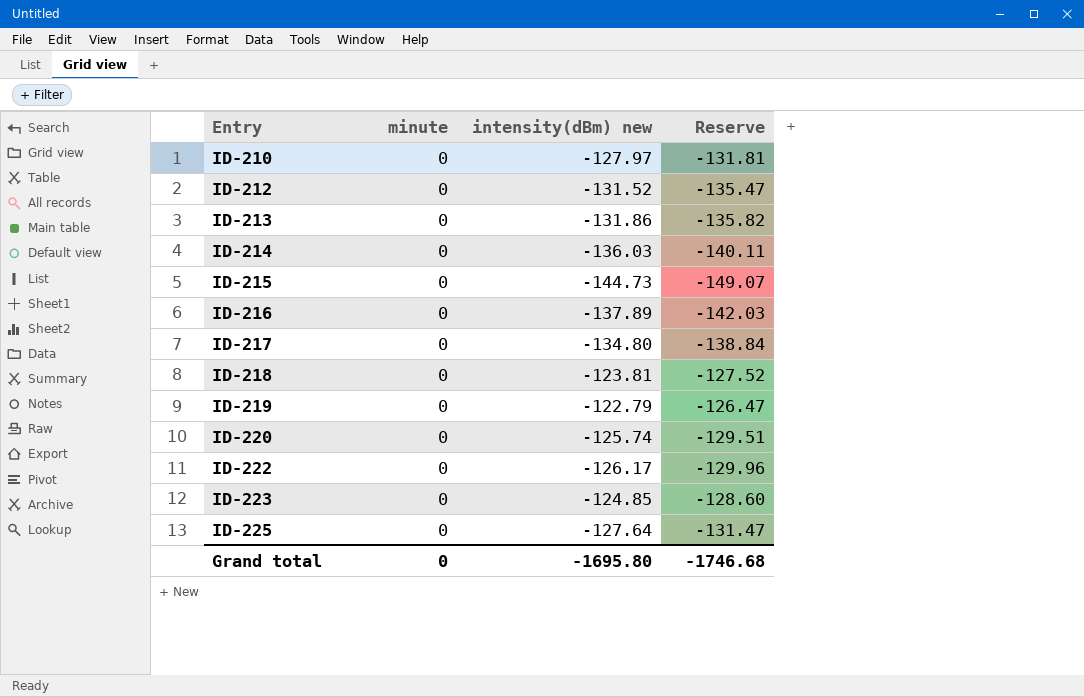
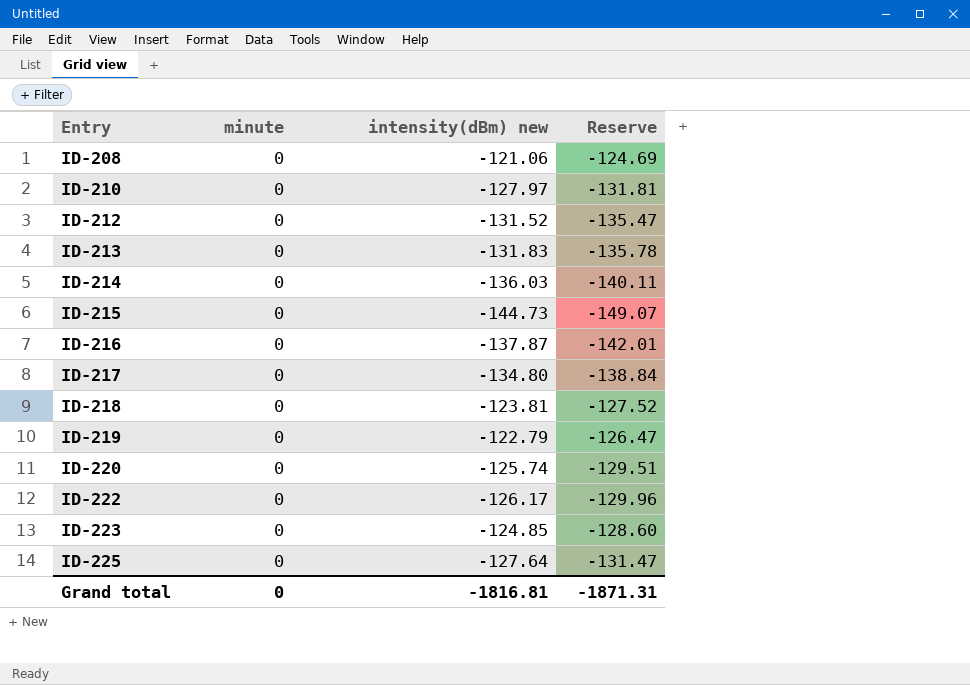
row ID-208: none -> 0 | -121.06 | -124.69
ID-213 | intensity(dBm) new: -131.86 -> -131.83
ID-213 | Reserve: -135.82 -> -135.78
ID-216 | intensity(dBm) new: -137.89 -> -137.87
ID-216 | Reserve: -142.03 -> -142.01
Grand total | intensity(dBm) new: -1695.80 -> -1816.81
Grand total | Reserve: -1746.68 -> -1871.31

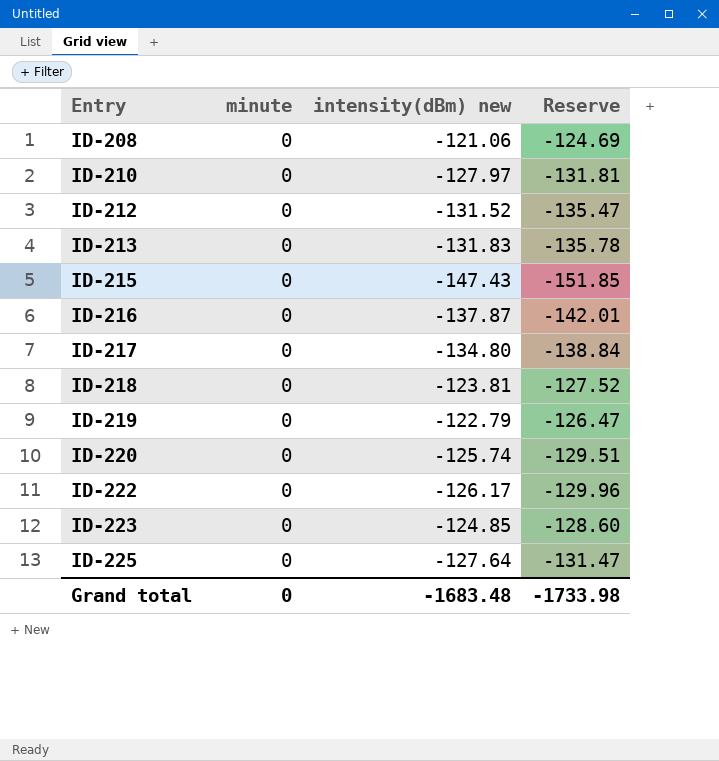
row ID-214: 0 | -136.03 | -140.11 -> none
ID-215 | intensity(dBm) new: -144.73 -> -147.43
ID-215 | Reserve: -149.07 -> -151.85
Grand total | intensity(dBm) new: -1816.81 -> -1683.48
Grand total | Reserve: -1871.31 -> -1733.98

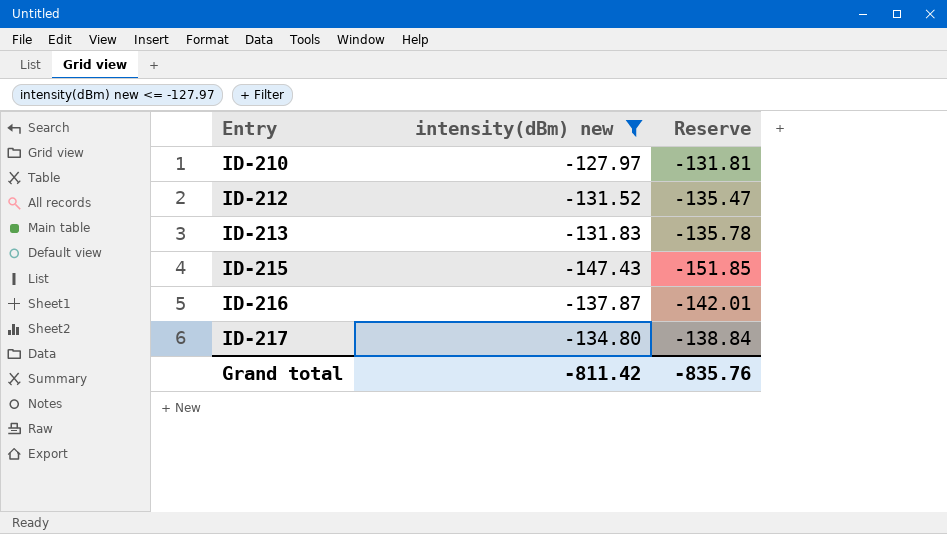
filter: none -> intensity(dBm) new <= -127.97
column minute | position: 2 -> none
Grand total | intensity(dBm) new: -1683.48 -> -811.42
Grand total | Reserve: -1733.98 -> -835.76

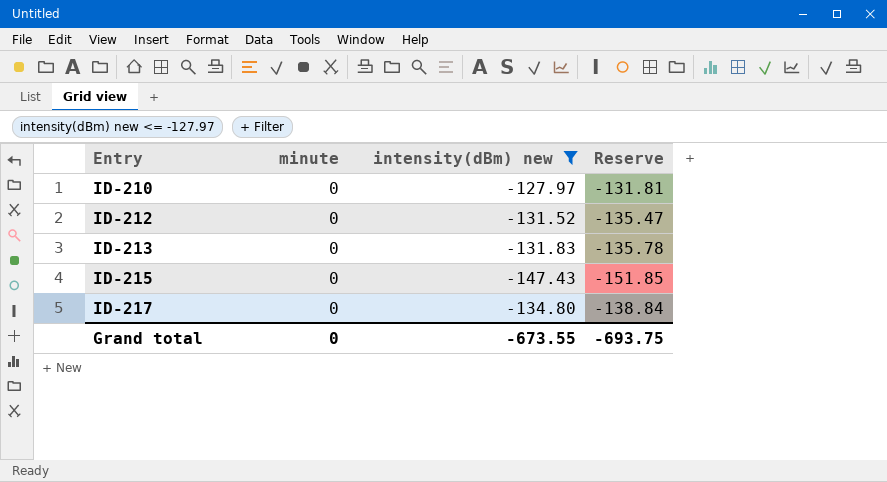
column minute | position: none -> 2
row ID-216: -137.87 | -142.01 -> none
Grand total | intensity(dBm) new: -811.42 -> -673.55
Grand total | Reserve: -835.76 -> -693.75

